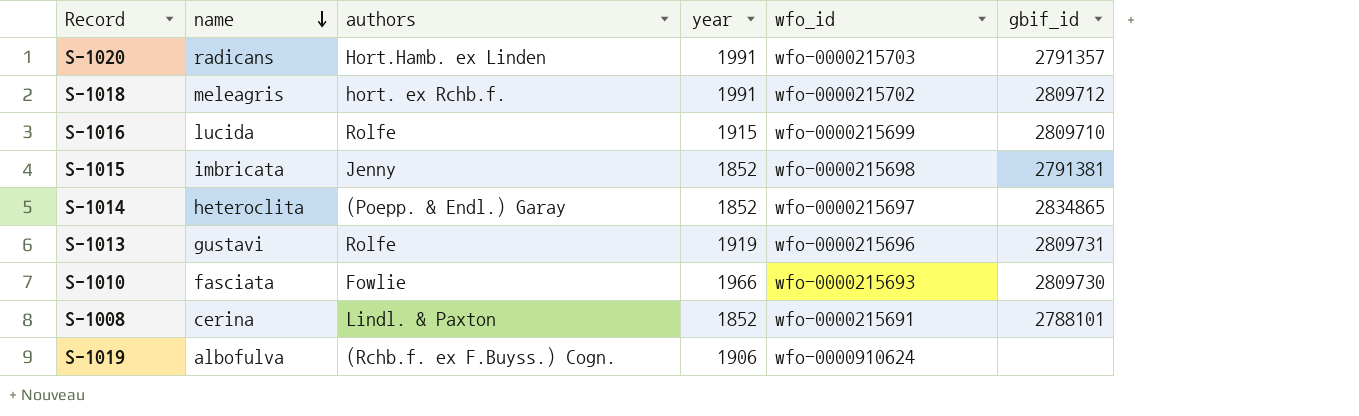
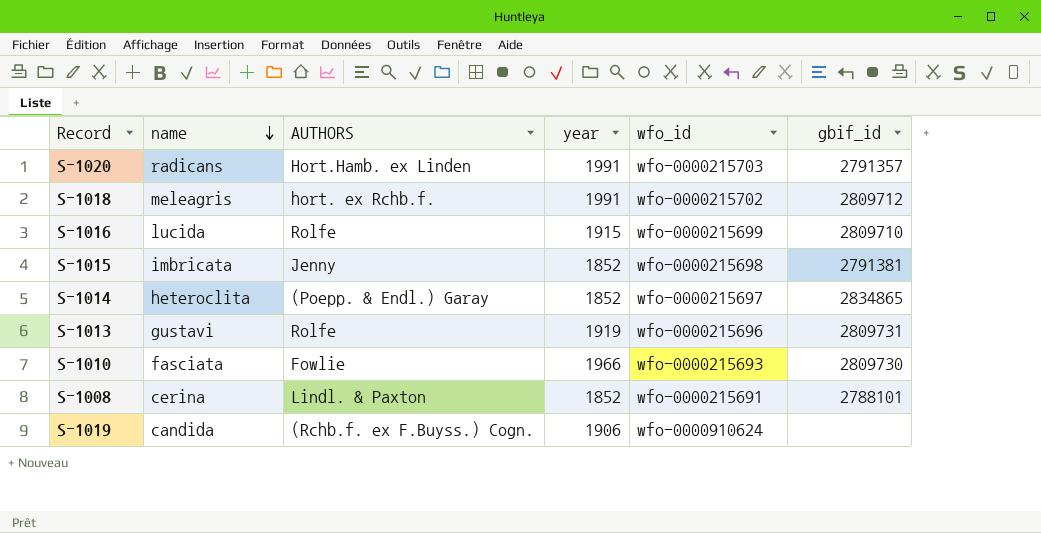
column name: authors -> AUTHORS
S-1019 | name: albofulva -> candida

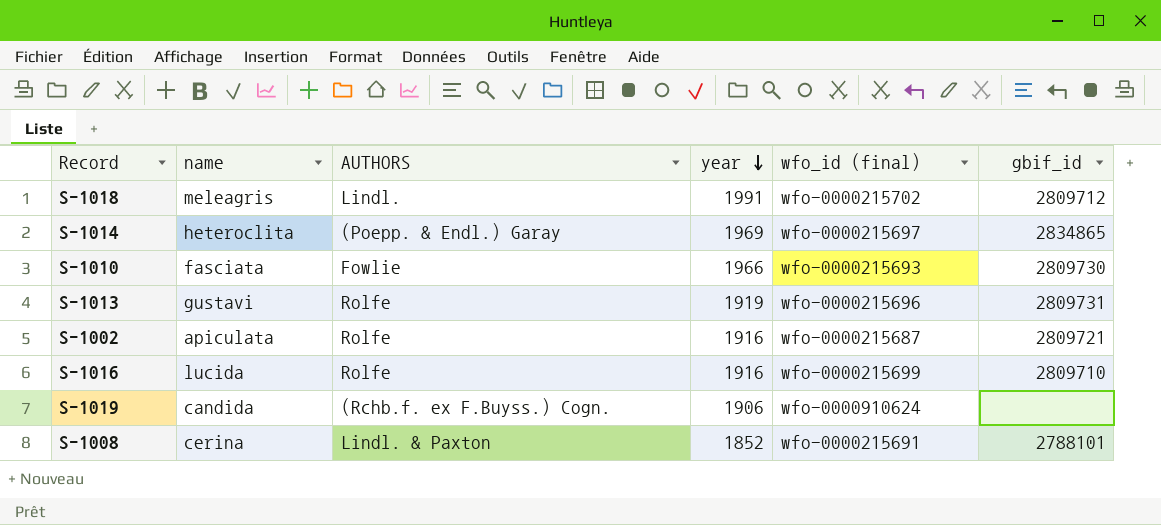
row order: name descending -> year descending
column name: wfo_id -> wfo_id (final)
row S-1020: radicans | Hort.Hamb. ex Linden | 1991 | wfo-0000215703 | 2791357 -> none
row S-1015: imbricata | Jenny | 1852 | wfo-0000215698 | 2791381 -> none
S-1018 | AUTHORS: hort. ex Rchb.f. -> Lindl.
S-1014 | year: 1852 -> 1969
row S-1002: none -> apiculata | Rolfe | 1916 | wfo-0000215687 | 2809721
S-1016 | year: 1915 -> 1916

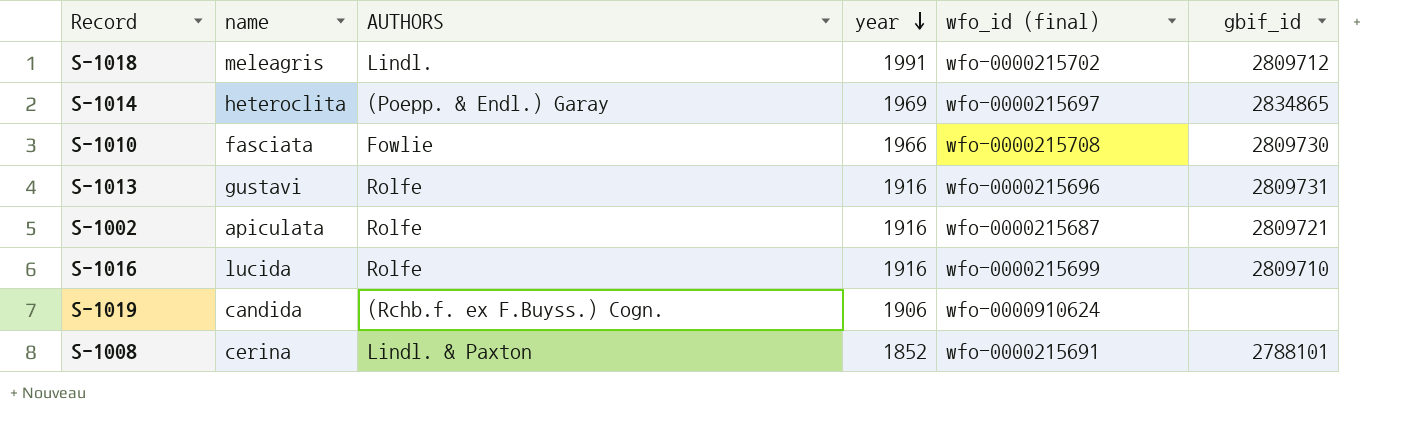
S-1010 | wfo_id (final): wfo-0000215693 -> wfo-0000215708
S-1013 | year: 1919 -> 1916

